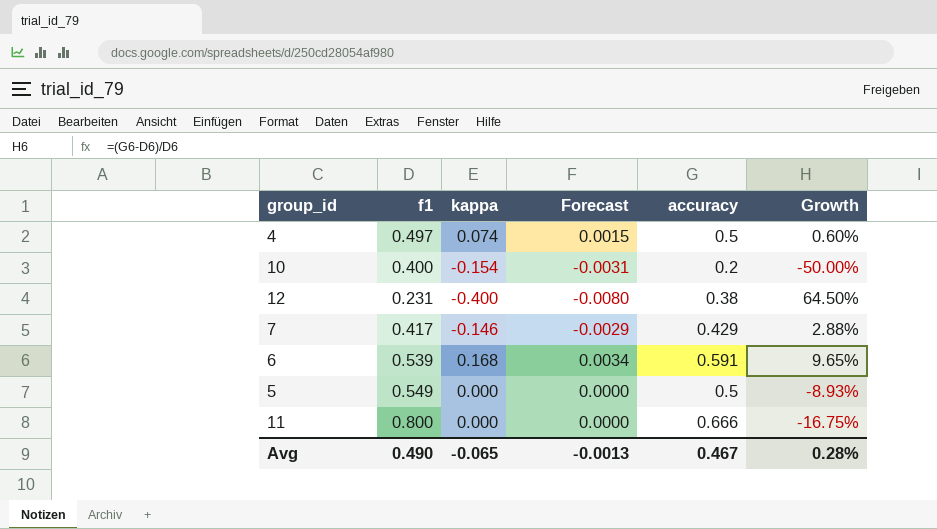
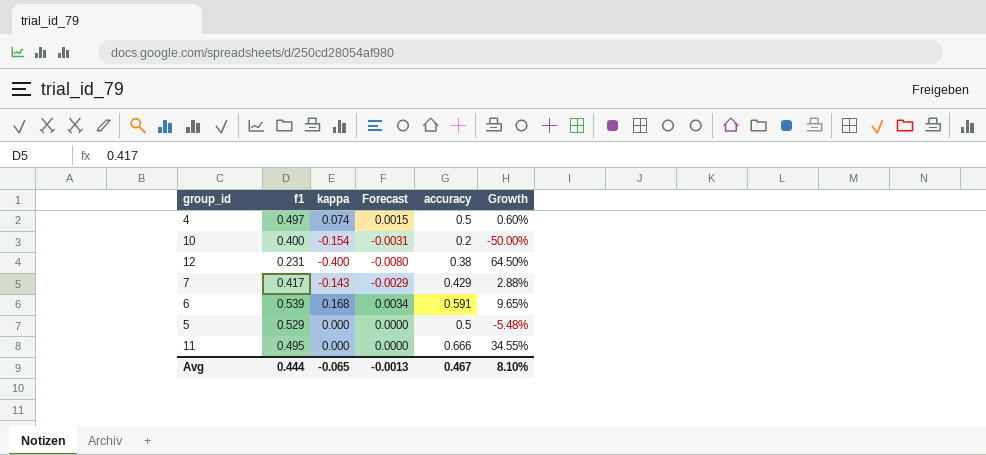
7 | kappa: -0.146 -> -0.143
5 | f1: 0.549 -> 0.529
5 | Growth: -8.93% -> -5.48%
11 | f1: 0.800 -> 0.495
11 | Growth: -16.75% -> 34.55%
Avg | f1: 0.490 -> 0.444
Avg | Growth: 0.28% -> 8.10%

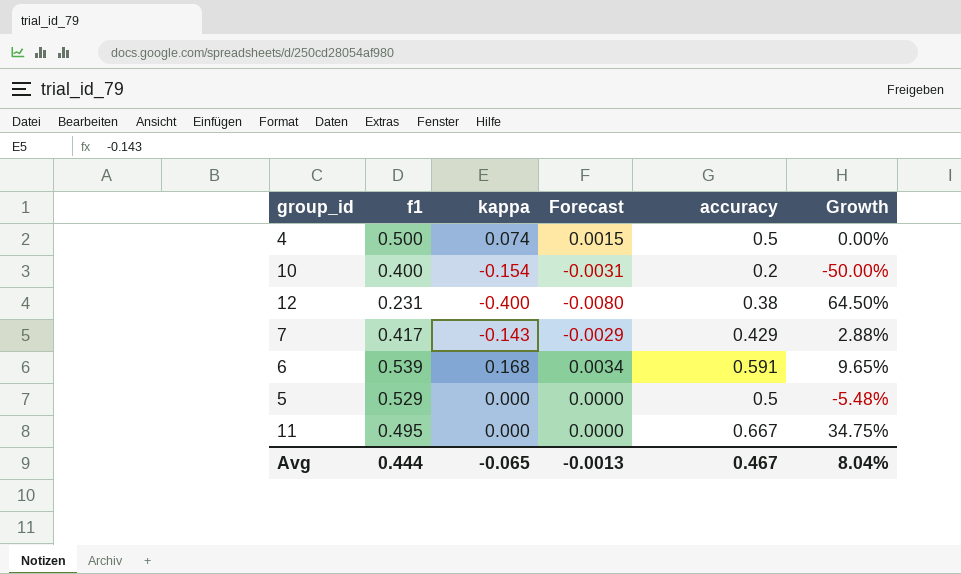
4 | f1: 0.497 -> 0.500
4 | Growth: 0.60% -> 0.00%
11 | accuracy: 0.666 -> 0.667
11 | Growth: 34.55% -> 34.75%
Avg | Growth: 8.10% -> 8.04%

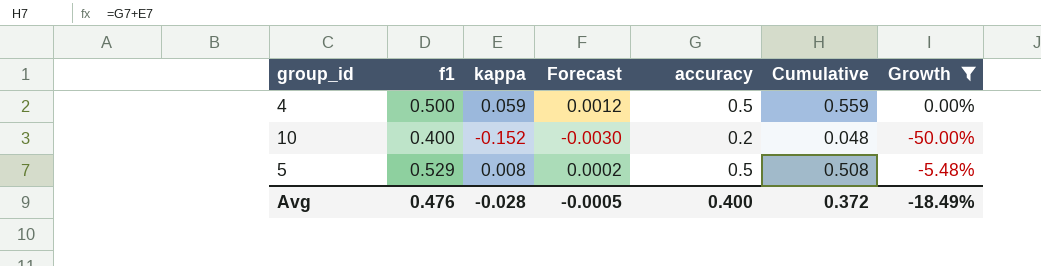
filter: none -> Growth <= 0.00%
column Cumulative | formula: none -> [kappa] + [accuracy]
4 | kappa: 0.074 -> 0.059
4 | Forecast: 0.0015 -> 0.0012
10 | kappa: -0.154 -> -0.152
10 | Forecast: -0.0031 -> -0.0030
5 | kappa: 0.000 -> 0.008
5 | Forecast: 0.0000 -> 0.0002
Avg | f1: 0.444 -> 0.476
Avg | kappa: -0.065 -> -0.028
Avg | Forecast: -0.0013 -> -0.0005
Avg | accuracy: 0.467 -> 0.400
Avg | Growth: 8.04% -> -18.49%

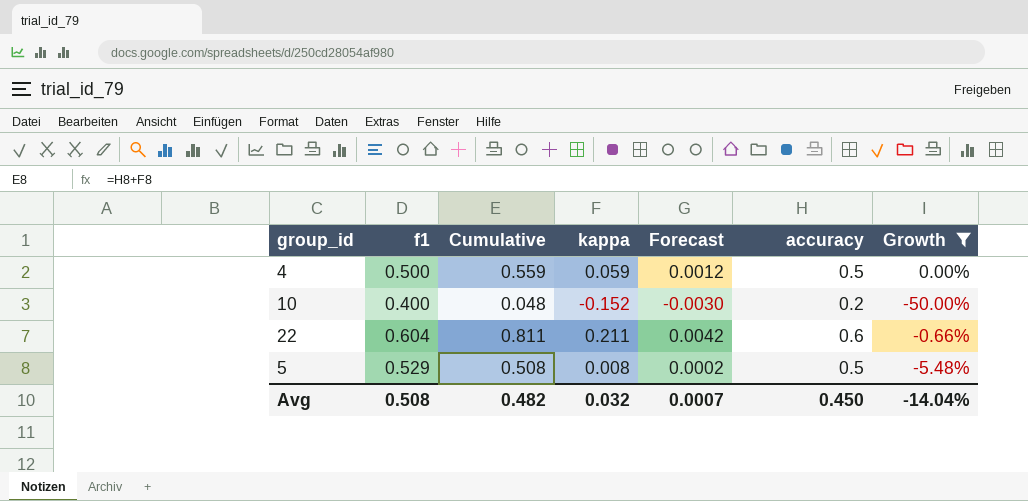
column Cumulative | position: 6 -> 3
row 22: none -> 0.604 | 0.811 | 0.211 | 0.0042 | 0.6 | -0.66%
Avg | f1: 0.476 -> 0.508
Avg | Cumulative: 0.372 -> 0.482
Avg | kappa: -0.028 -> 0.032
Avg | Forecast: -0.0005 -> 0.0007
Avg | accuracy: 0.400 -> 0.450
Avg | Growth: -18.49% -> -14.04%

